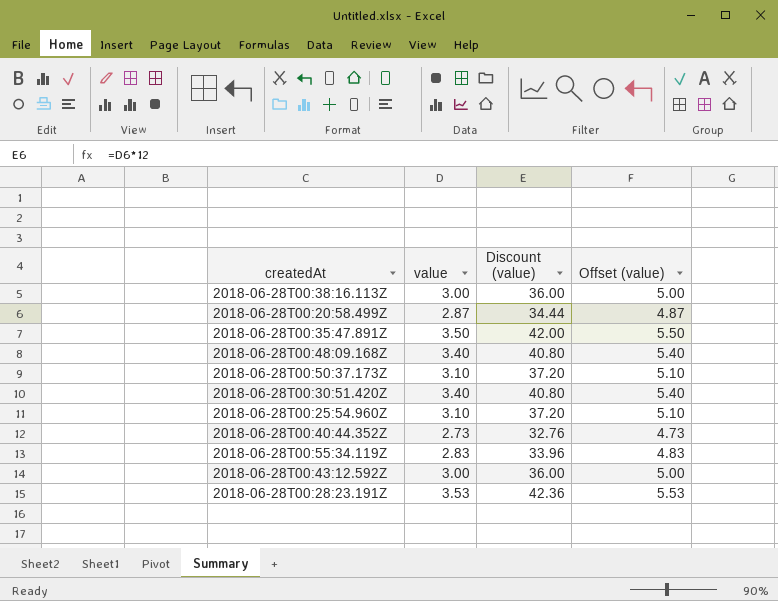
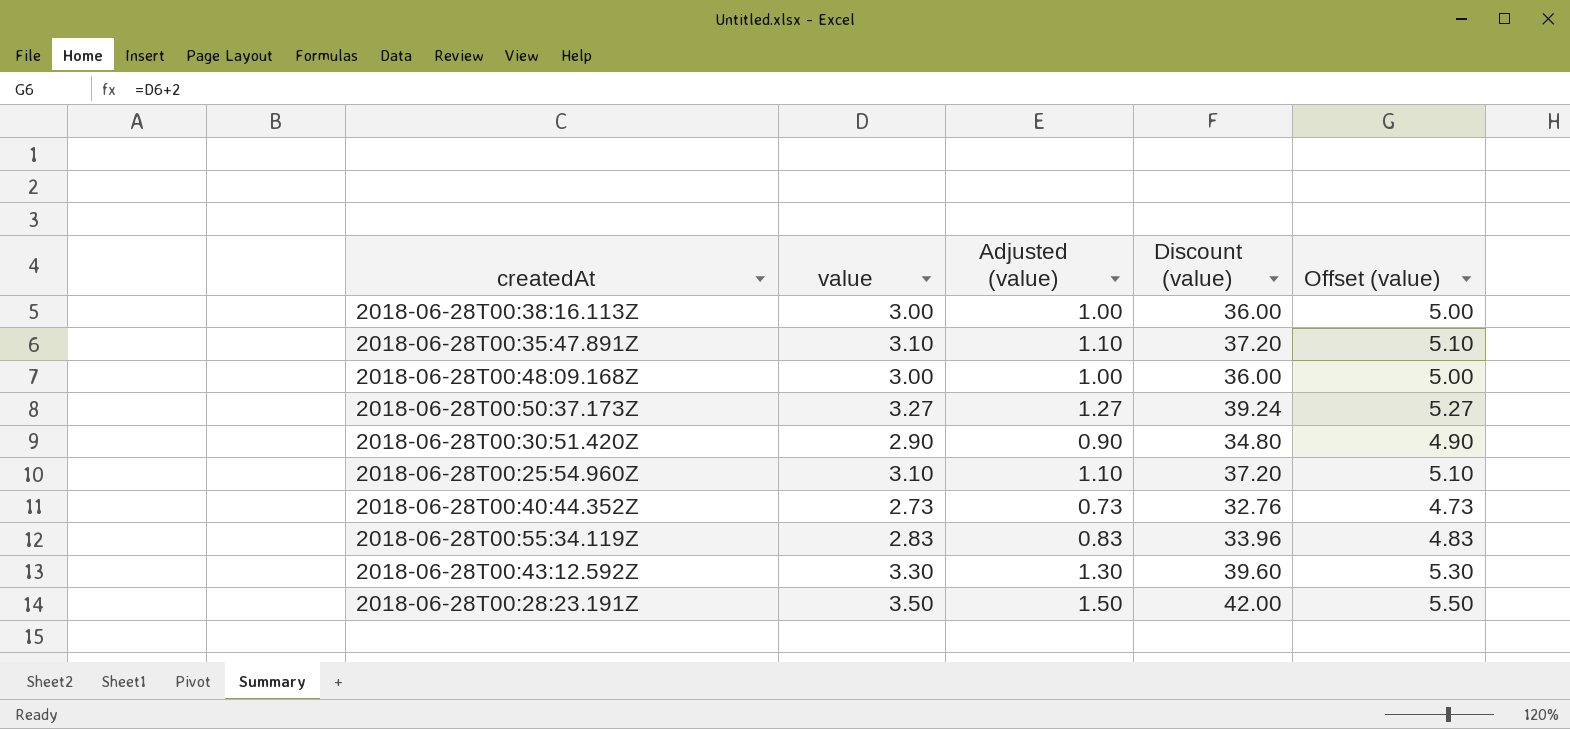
column Adjusted (value) | formula: none -> [value] - 2
row 2018-06-28T00:20:58.499Z: 2.87 | 34.44 | 4.87 -> none
2018-06-28T00:35:47.891Z | value: 3.50 -> 3.10
2018-06-28T00:35:47.891Z | Discount (value): 42.00 -> 37.20
2018-06-28T00:35:47.891Z | Offset (value): 5.50 -> 5.10
2018-06-28T00:48:09.168Z | value: 3.40 -> 3.00
2018-06-28T00:48:09.168Z | Discount (value): 40.80 -> 36.00
2018-06-28T00:48:09.168Z | Offset (value): 5.40 -> 5.00
2018-06-28T00:50:37.173Z | value: 3.10 -> 3.27
2018-06-28T00:50:37.173Z | Discount (value): 37.20 -> 39.24
2018-06-28T00:50:37.173Z | Offset (value): 5.10 -> 5.27
2018-06-28T00:30:51.420Z | value: 3.40 -> 2.90
2018-06-28T00:30:51.420Z | Discount (value): 40.80 -> 34.80
2018-06-28T00:30:51.420Z | Offset (value): 5.40 -> 4.90
2018-06-28T00:43:12.592Z | value: 3.00 -> 3.30
2018-06-28T00:43:12.592Z | Discount (value): 36.00 -> 39.60
2018-06-28T00:43:12.592Z | Offset (value): 5.00 -> 5.30
2018-06-28T00:28:23.191Z | value: 3.53 -> 3.50
2018-06-28T00:28:23.191Z | Discount (value): 42.36 -> 42.00
2018-06-28T00:28:23.191Z | Offset (value): 5.53 -> 5.50

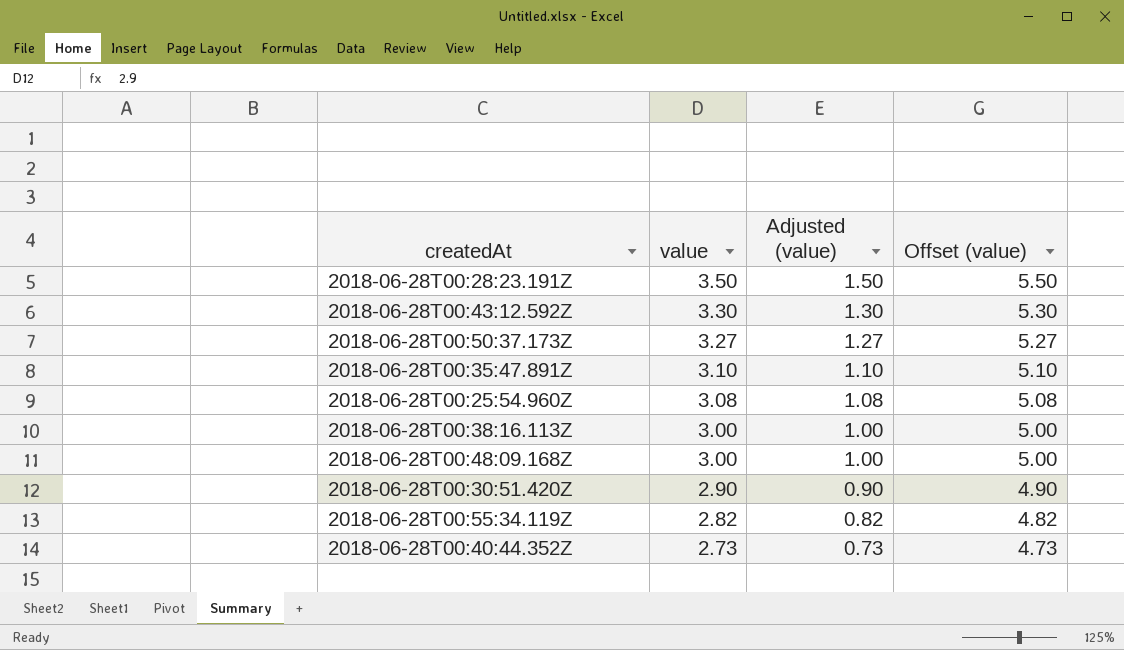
row order: none -> value descending
column Discount (value) | formula: [value] * 12 -> none
2018-06-28T00:25:54.960Z | value: 3.10 -> 3.08
2018-06-28T00:25:54.960Z | Adjusted (value): 1.10 -> 1.08
2018-06-28T00:25:54.960Z | Offset (value): 5.10 -> 5.08
2018-06-28T00:55:34.119Z | value: 2.83 -> 2.82
2018-06-28T00:55:34.119Z | Adjusted (value): 0.83 -> 0.82
2018-06-28T00:55:34.119Z | Offset (value): 4.83 -> 4.82

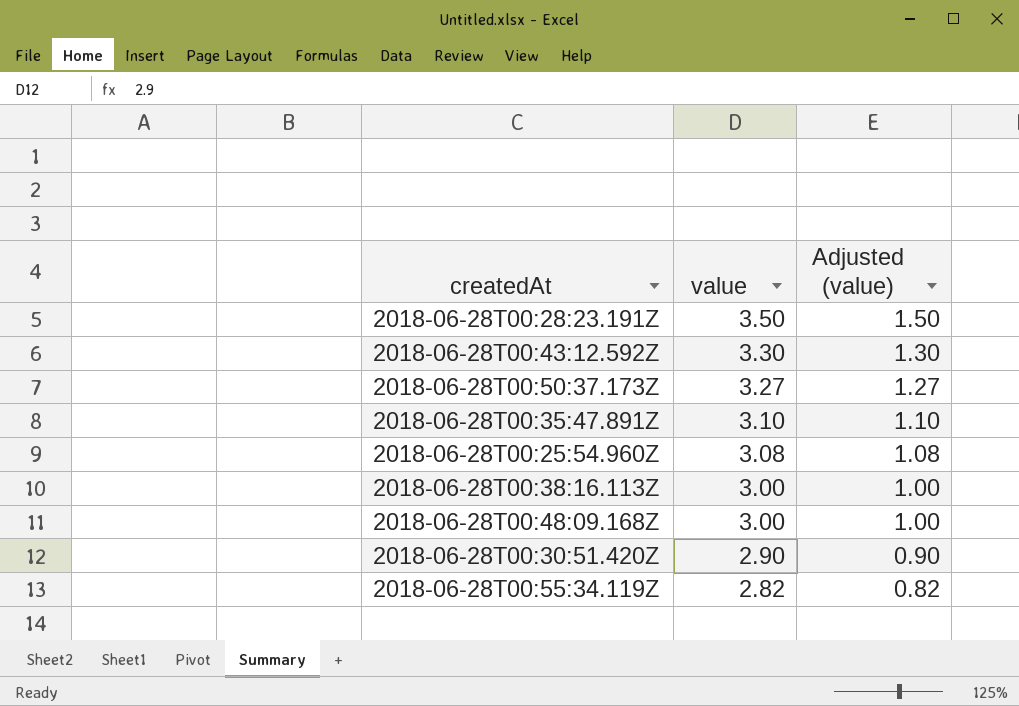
column Offset (value) | formula: [value] + 2 -> none
row 2018-06-28T00:40:44.352Z: 2.73 | 0.73 | 4.73 -> none

